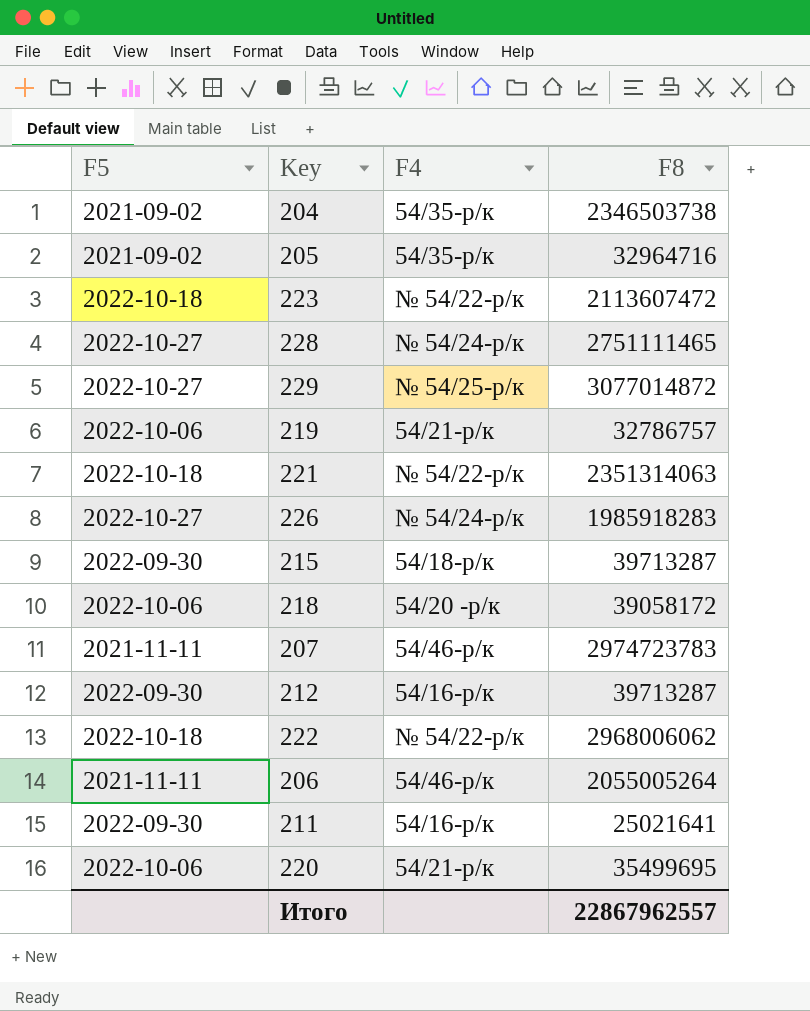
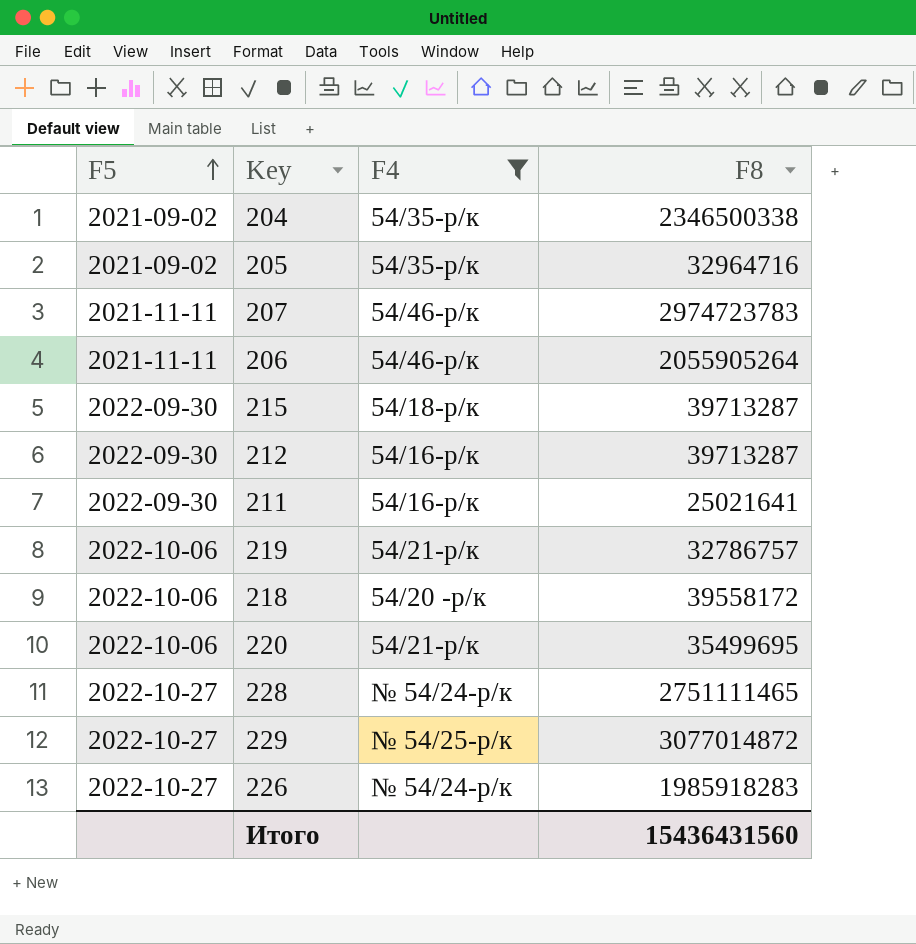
filter: none -> F4 != № 54/22-р/к
row order: none -> F5 ascending
204 | F8: 2346503738 -> 2346500338
206 | F8: 2055005264 -> 2055905264
218 | F8: 39058172 -> 39558172
Итого | F8: 22867962557 -> 15436431560

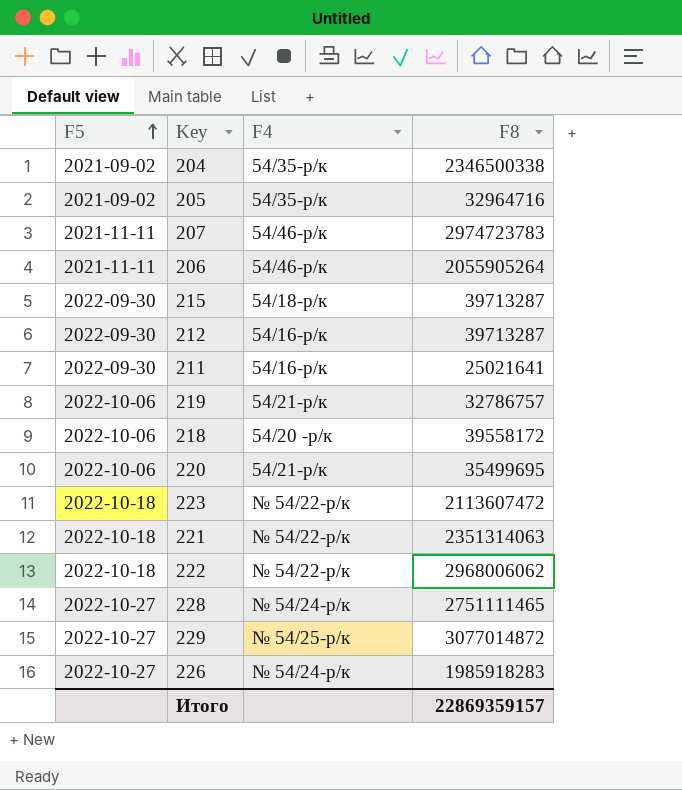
filter: F4 != № 54/22-р/к -> none
Итого | F8: 15436431560 -> 22869359157

